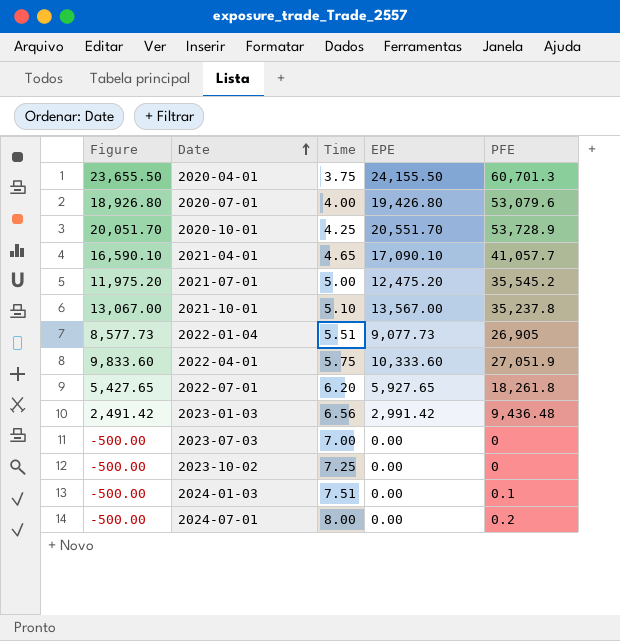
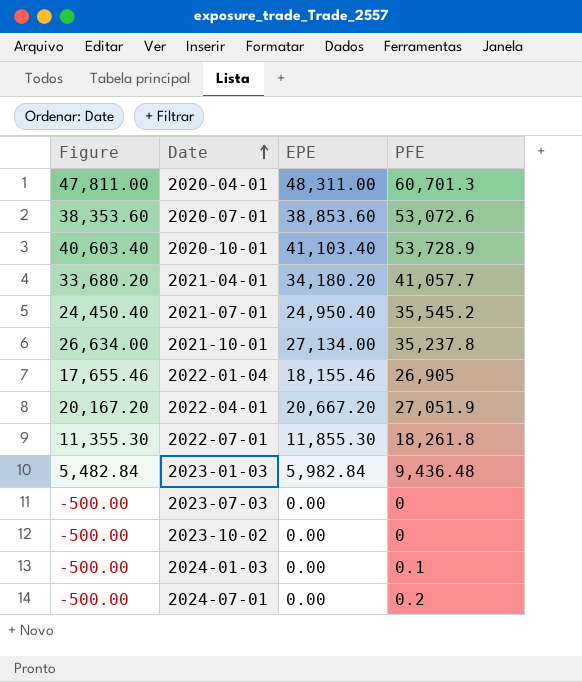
column Time | position: 3 -> none
2020-04-01 | Figure: 23,655.50 -> 47,811.00
2020-04-01 | EPE: 24,155.50 -> 48,311.00
2020-07-01 | Figure: 18,926.80 -> 38,353.60
2020-07-01 | EPE: 19,426.80 -> 38,853.60
2020-07-01 | PFE: 53,079.6 -> 53,072.6
2020-10-01 | Figure: 20,051.70 -> 40,603.40
2020-10-01 | EPE: 20,551.70 -> 41,103.40
2021-04-01 | Figure: 16,590.10 -> 33,680.20
2021-04-01 | EPE: 17,090.10 -> 34,180.20
2021-07-01 | Figure: 11,975.20 -> 24,450.40
2021-07-01 | EPE: 12,475.20 -> 24,950.40
2021-10-01 | Figure: 13,067.00 -> 26,634.00
2021-10-01 | EPE: 13,567.00 -> 27,134.00
2022-01-04 | Figure: 8,577.73 -> 17,655.46
2022-01-04 | EPE: 9,077.73 -> 18,155.46
2022-04-01 | Figure: 9,833.60 -> 20,167.20
2022-04-01 | EPE: 10,333.60 -> 20,667.20
2022-07-01 | Figure: 5,427.65 -> 11,355.30
2022-07-01 | EPE: 5,927.65 -> 11,855.30
2023-01-03 | Figure: 2,491.42 -> 5,482.84
2023-01-03 | EPE: 2,991.42 -> 5,982.84

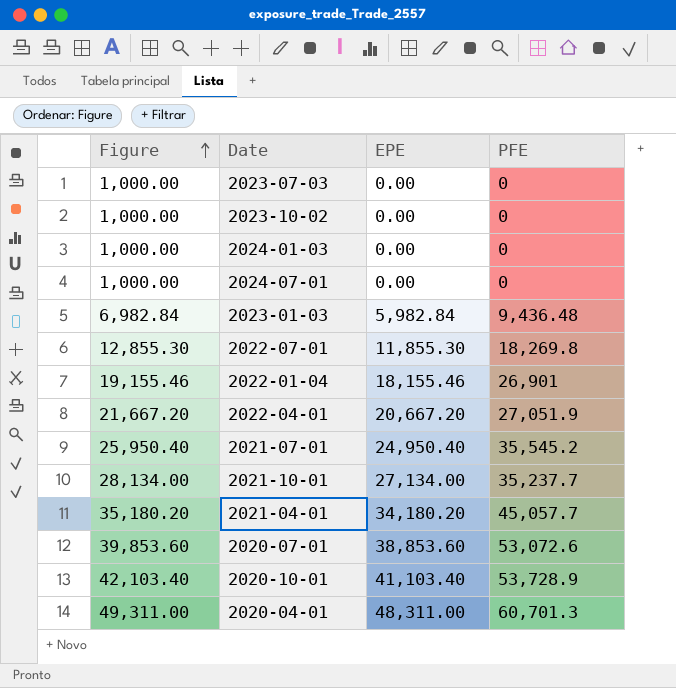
row order: Date ascending -> Figure ascending
column Figure | formula: [EPE] - 500 -> [EPE] + 1000
2024-01-03 | PFE: 0.1 -> 0
2024-07-01 | PFE: 0.2 -> 0
2022-07-01 | PFE: 18,261.8 -> 18,269.8
2022-01-04 | PFE: 26,905 -> 26,901
2021-10-01 | PFE: 35,237.8 -> 35,237.7
2021-04-01 | PFE: 41,057.7 -> 45,057.7

